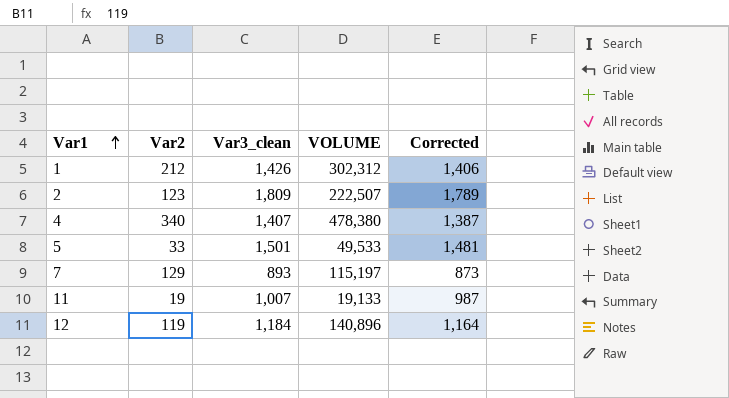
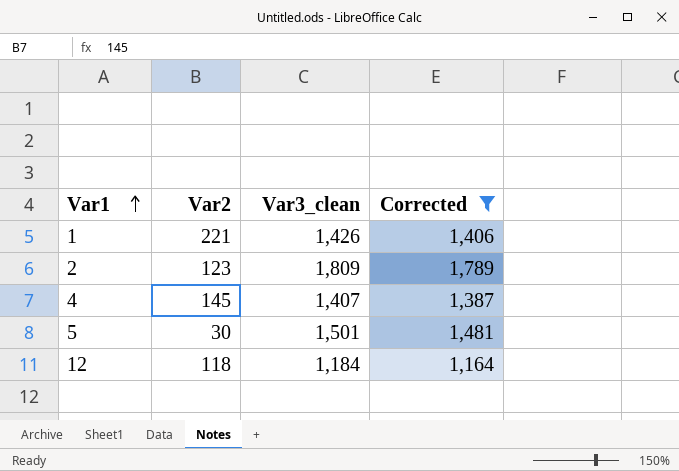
filter: none -> Corrected >= 1,164
column VOLUME | formula: [Var2] * [Var3_clean] -> none
1 | Var2: 212 -> 221
4 | Var2: 340 -> 145
5 | Var2: 33 -> 30
12 | Var2: 119 -> 118

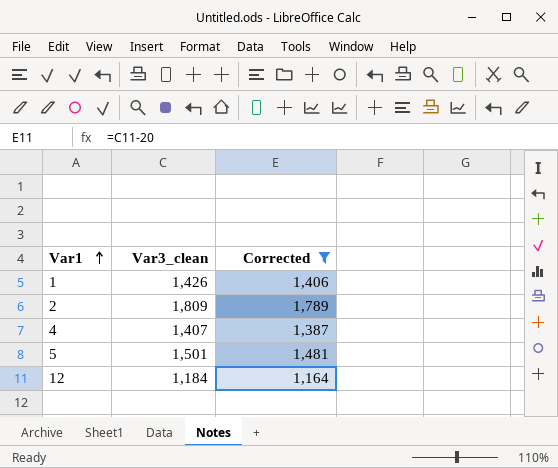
column Var2 | position: 2 -> none

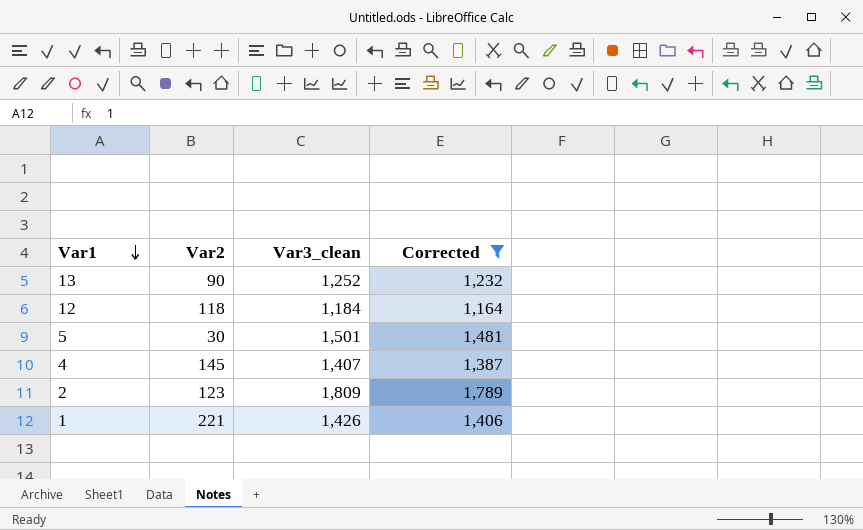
row order: Var1 ascending -> Var1 descending
column Var2 | position: none -> 2
row 13: none -> 90 | 1,252 | 1,232

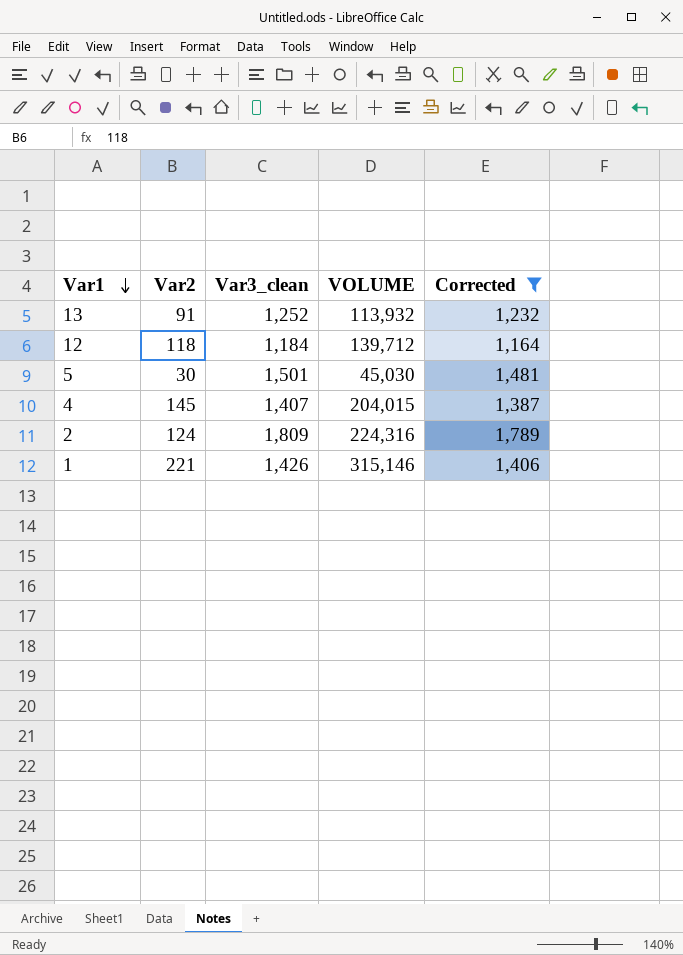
column VOLUME | formula: none -> [Var2] * [Var3_clean]
13 | Var2: 90 -> 91
2 | Var2: 123 -> 124

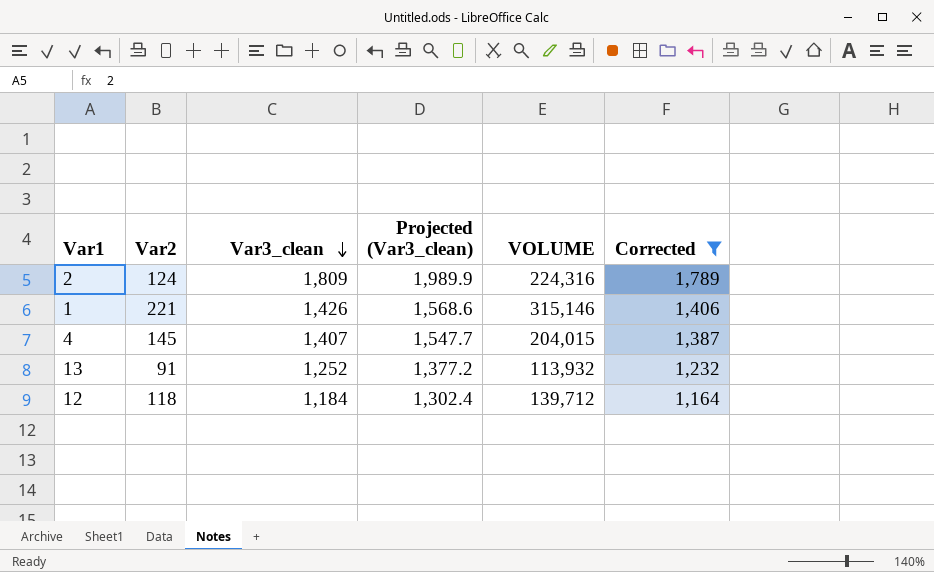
row order: Var1 descending -> Var3_clean descending
column Projected (Var3_clean) | formula: none -> [Var3_clean] * 1.1
row 5: 30 | 1,501 | 45,030 | 1,481 -> none

